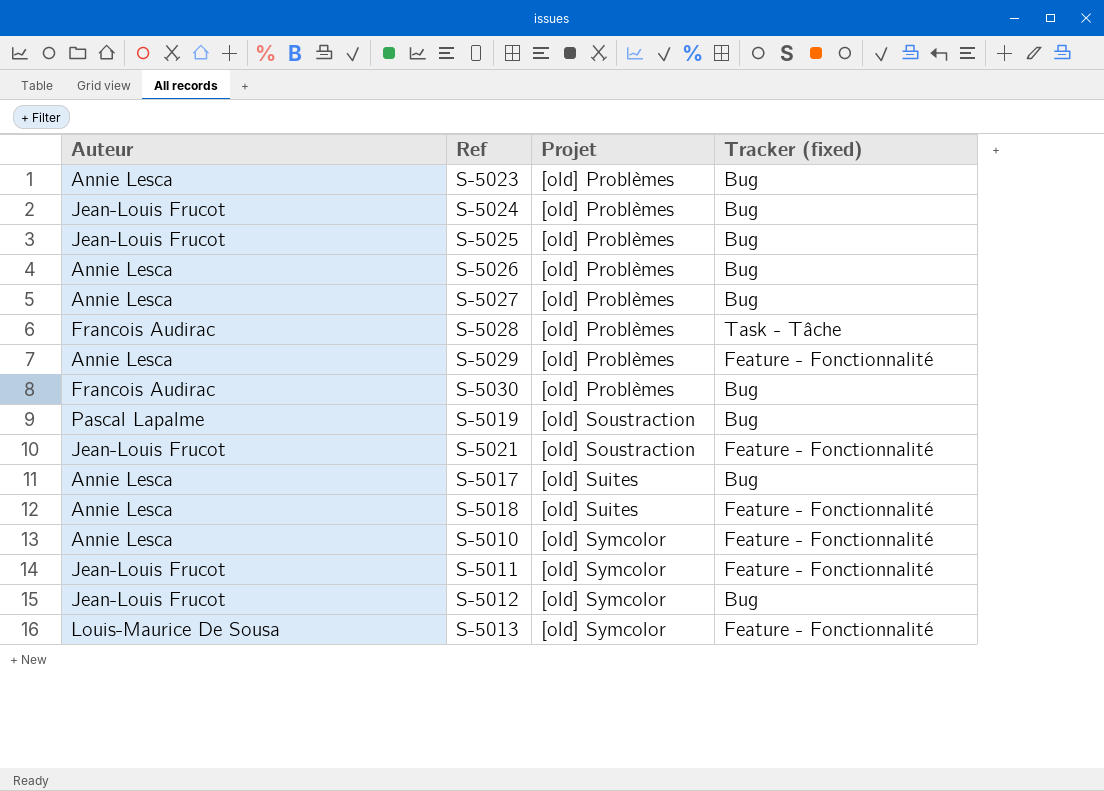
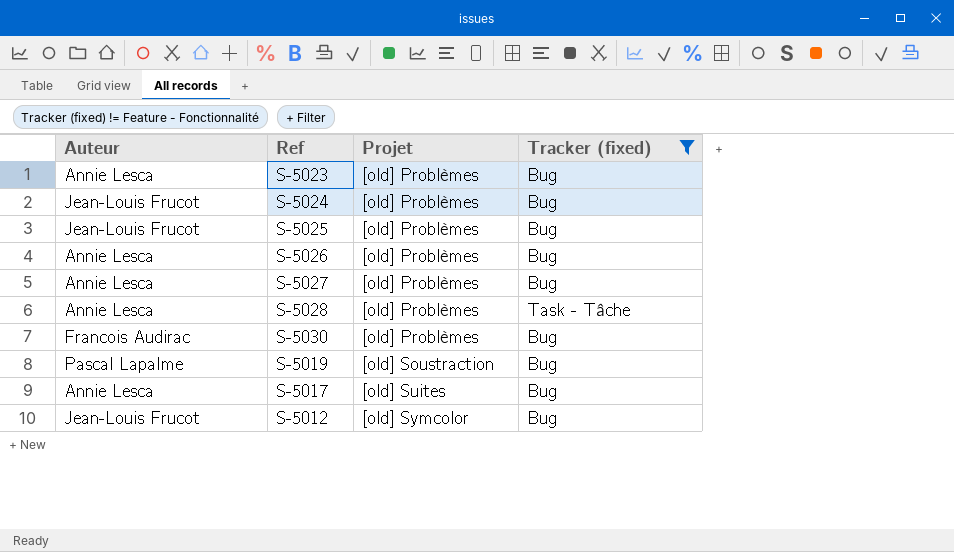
filter: none -> Tracker (fixed) != Feature - Fonctionnalité
S-5028 | Auteur: Francois Audirac -> Annie Lesca

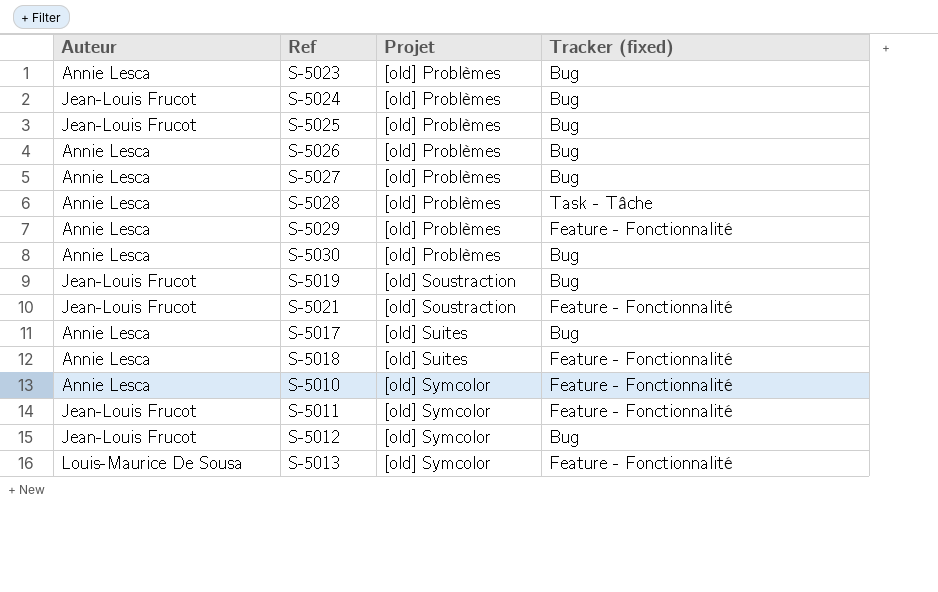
filter: Tracker (fixed) != Feature - Fonctionnalité -> none
S-5030 | Auteur: Francois Audirac -> Annie Lesca
S-5019 | Auteur: Pascal Lapalme -> Jean-Louis Frucot

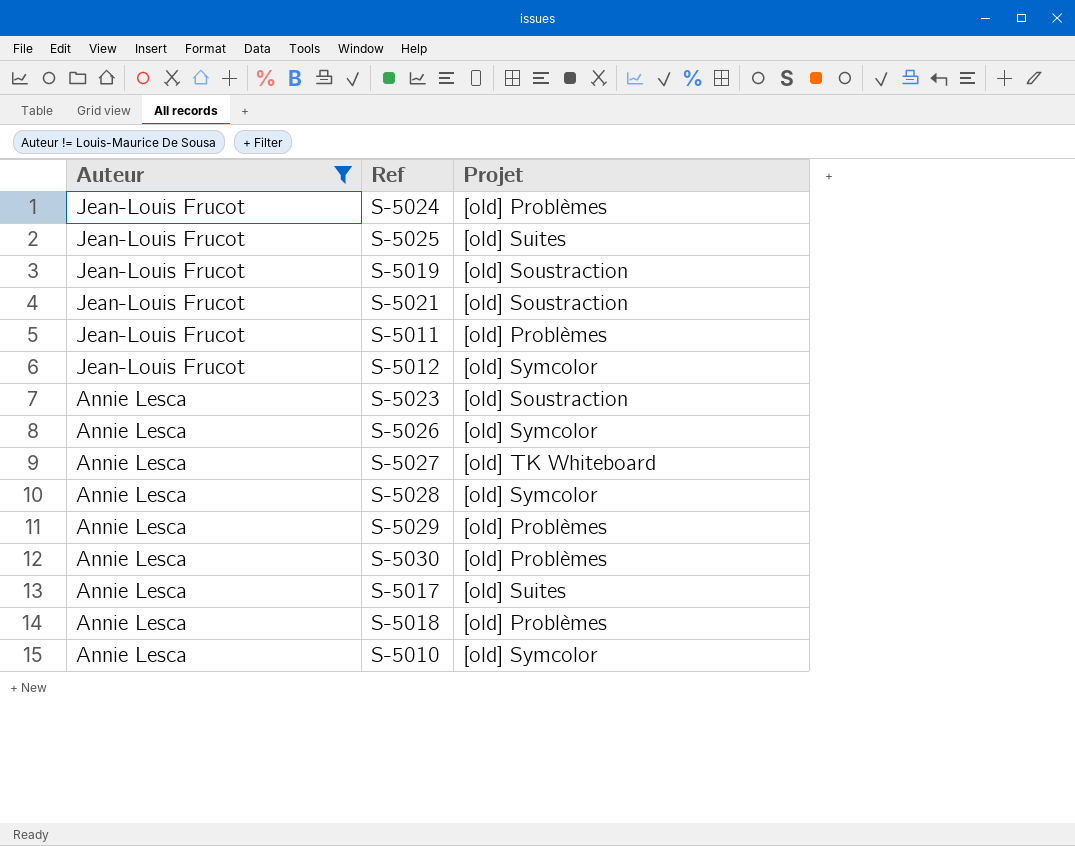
filter: none -> Auteur != Louis-Maurice De Sousa
row order: Projet ascending -> Auteur descending
column Tracker (fixed) | position: 4 -> none
S-5025 | Projet: [old] Problèmes -> [old] Suites
S-5011 | Projet: [old] Symcolor -> [old] Problèmes
S-5023 | Projet: [old] Problèmes -> [old] Soustraction
S-5026 | Projet: [old] Problèmes -> [old] Symcolor
S-5027 | Projet: [old] Problèmes -> [old] TK Whiteboard
S-5028 | Projet: [old] Problèmes -> [old] Symcolor
S-5018 | Projet: [old] Suites -> [old] Problèmes

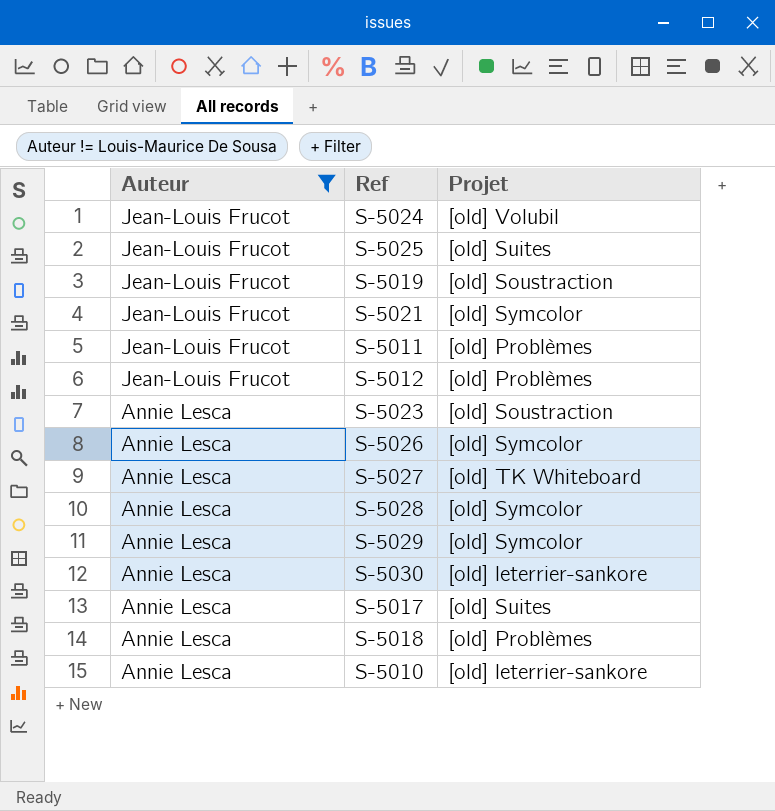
S-5024 | Projet: [old] Problèmes -> [old] Volubil
S-5021 | Projet: [old] Soustraction -> [old] Symcolor
S-5012 | Projet: [old] Symcolor -> [old] Problèmes
S-5029 | Projet: [old] Problèmes -> [old] Symcolor
S-5030 | Projet: [old] Problèmes -> [old] leterrier-sankore
S-5010 | Projet: [old] Symcolor -> [old] leterrier-sankore

